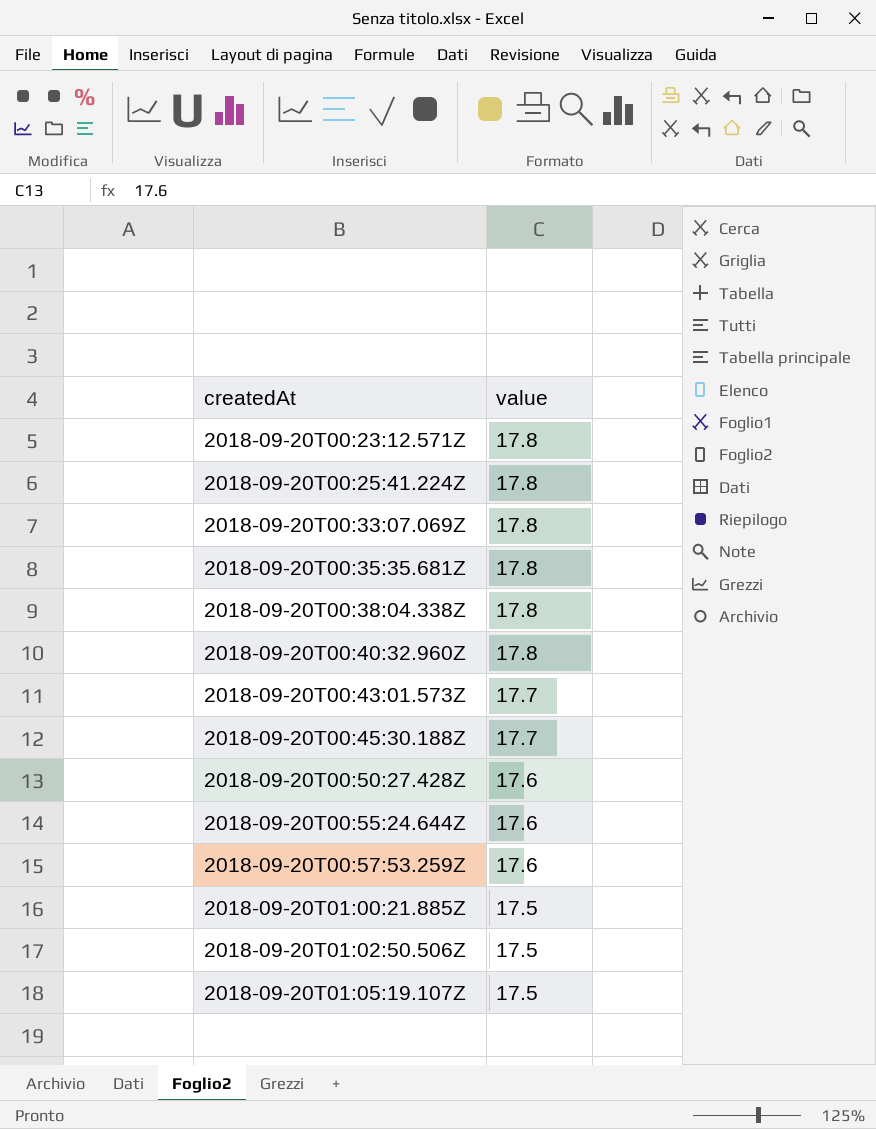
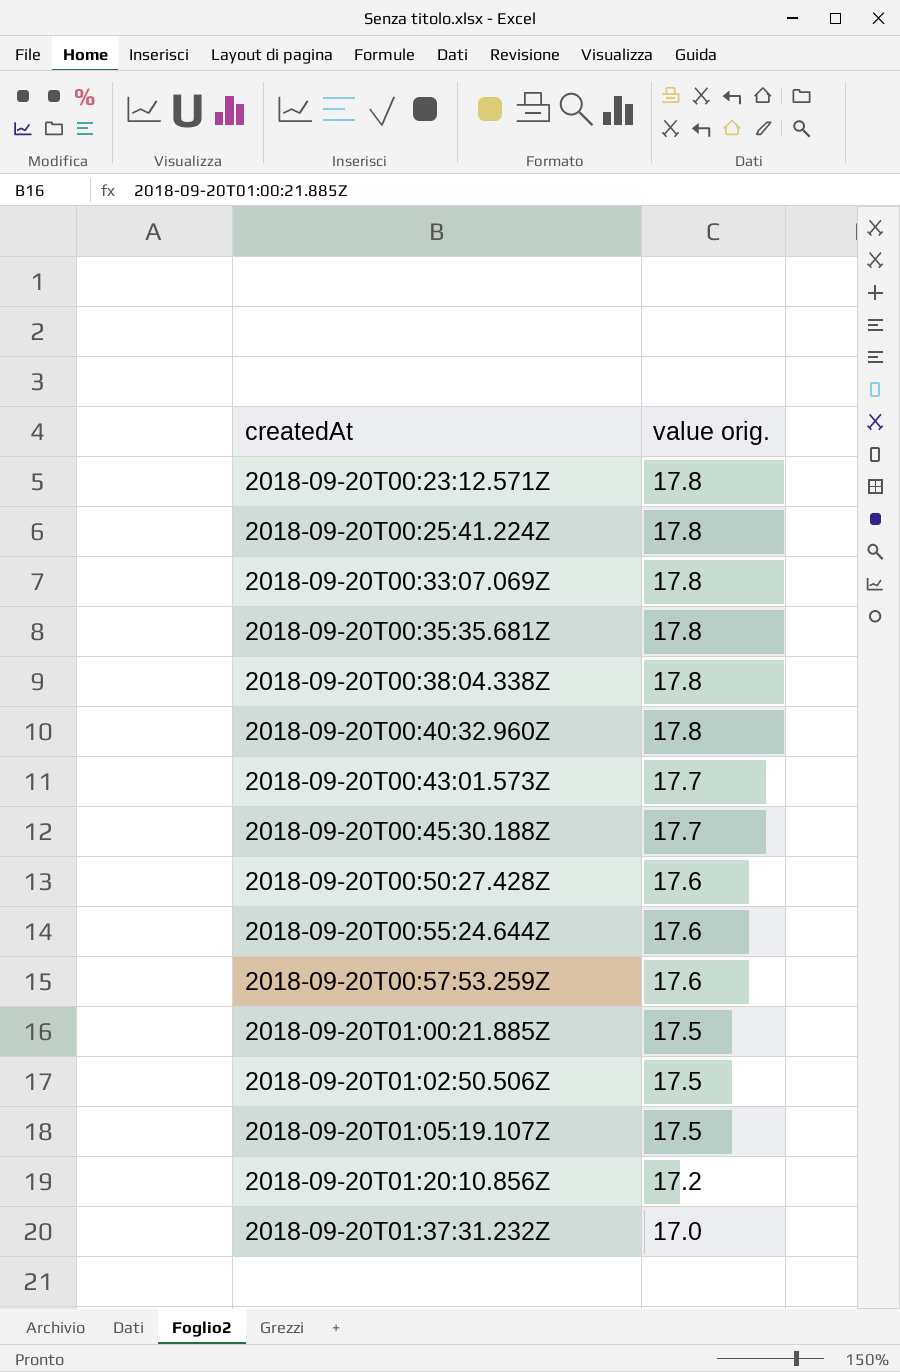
column name: value -> value orig.
row 2018-09-20T01:20:10.856Z: none -> 17.2
row 2018-09-20T01:37:31.232Z: none -> 17.0

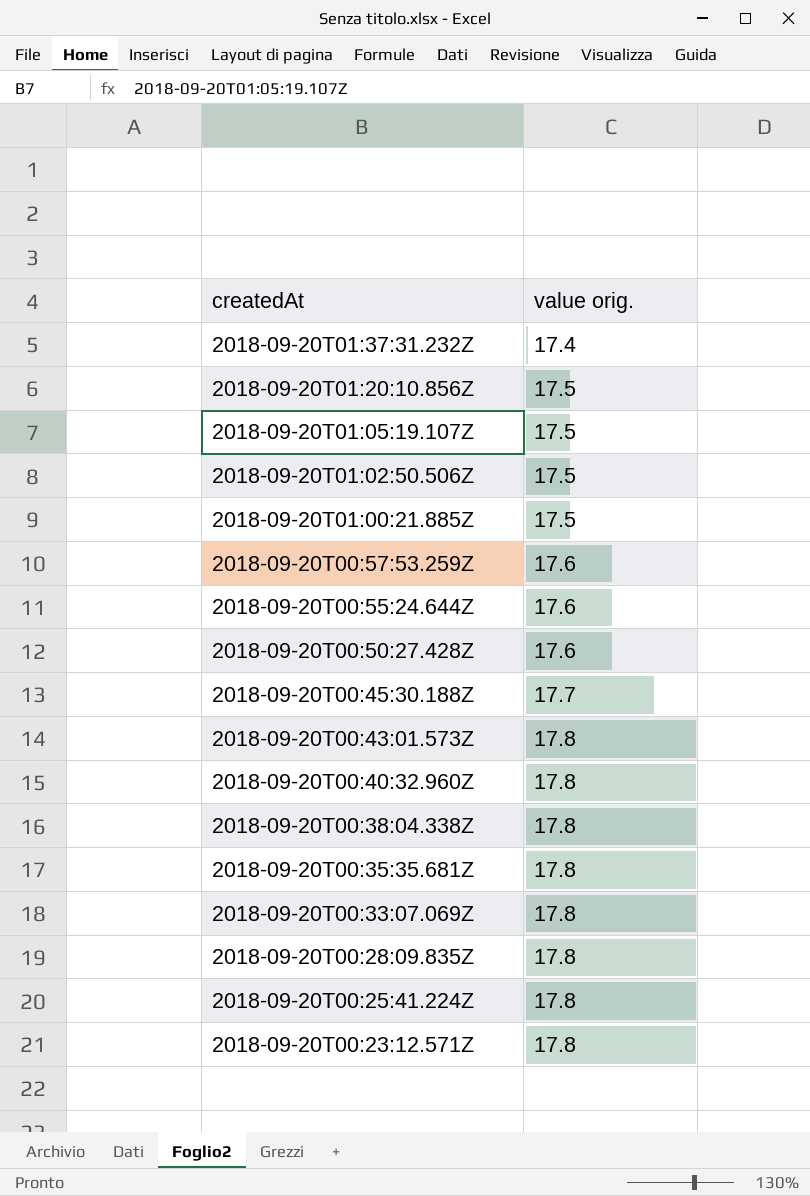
row order: createdAt ascending -> createdAt descending
2018-09-20T01:37:31.232Z | value orig.: 17.0 -> 17.4
2018-09-20T01:20:10.856Z | value orig.: 17.2 -> 17.5
2018-09-20T00:43:01.573Z | value orig.: 17.7 -> 17.8
row 2018-09-20T00:28:09.835Z: none -> 17.8

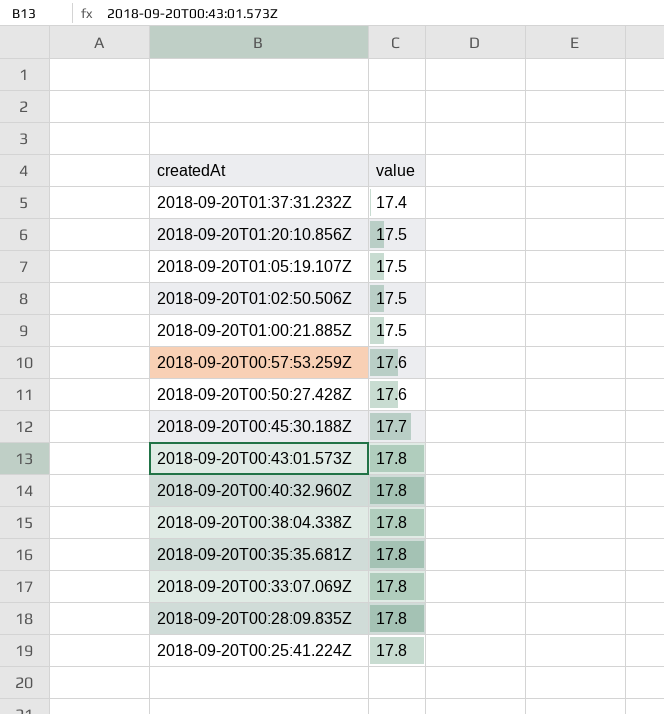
column name: value orig. -> value
row 2018-09-20T00:55:24.644Z: 17.6 -> none
row 2018-09-20T00:23:12.571Z: 17.8 -> none

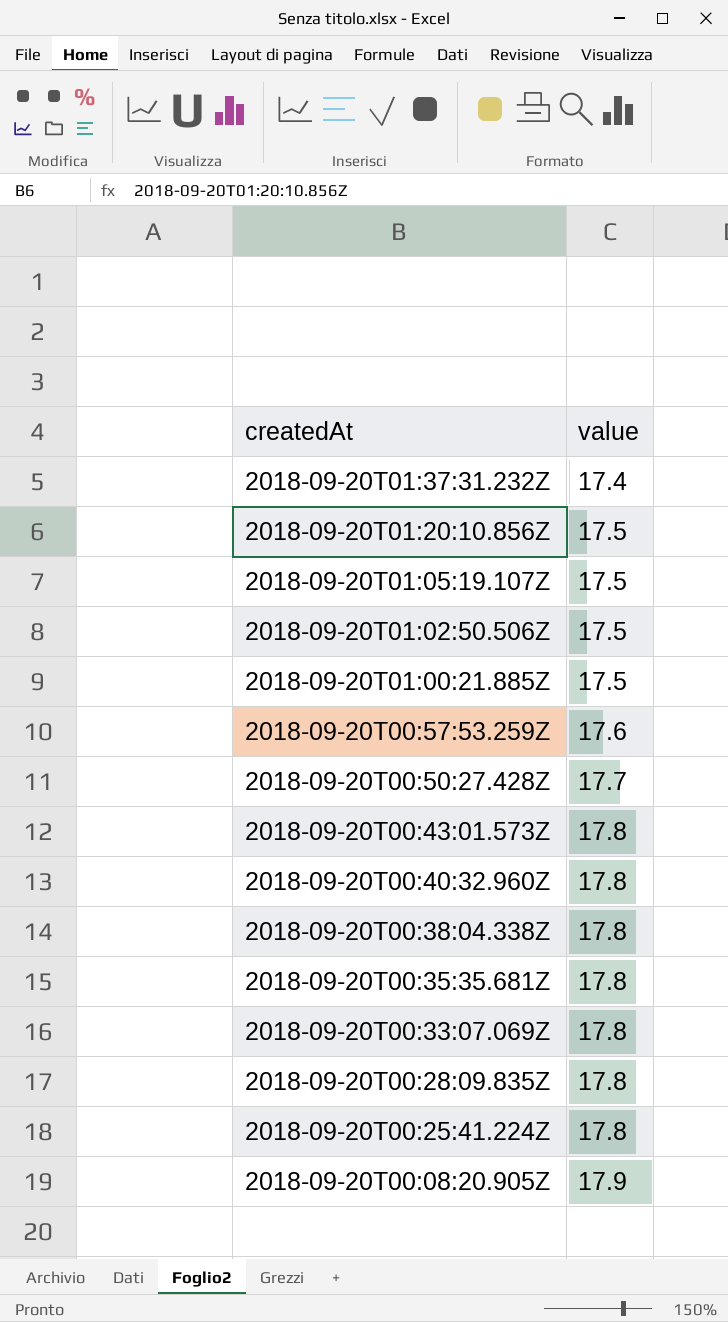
row 2018-09-20T00:45:30.188Z: 17.7 -> none
2018-09-20T00:50:27.428Z | value: 17.6 -> 17.7
row 2018-09-20T00:08:20.905Z: none -> 17.9

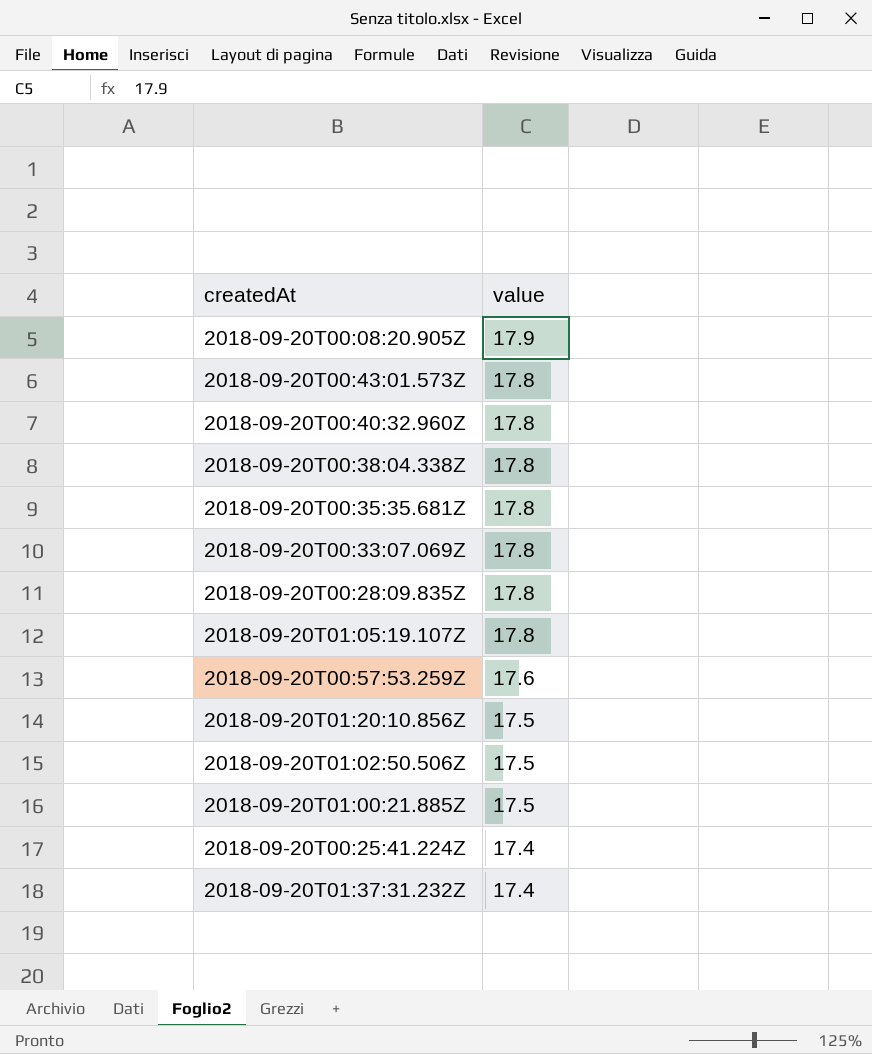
row order: createdAt descending -> value descending
row 2018-09-20T00:50:27.428Z: 17.7 -> none
2018-09-20T01:05:19.107Z | value: 17.5 -> 17.8
2018-09-20T00:25:41.224Z | value: 17.8 -> 17.4

